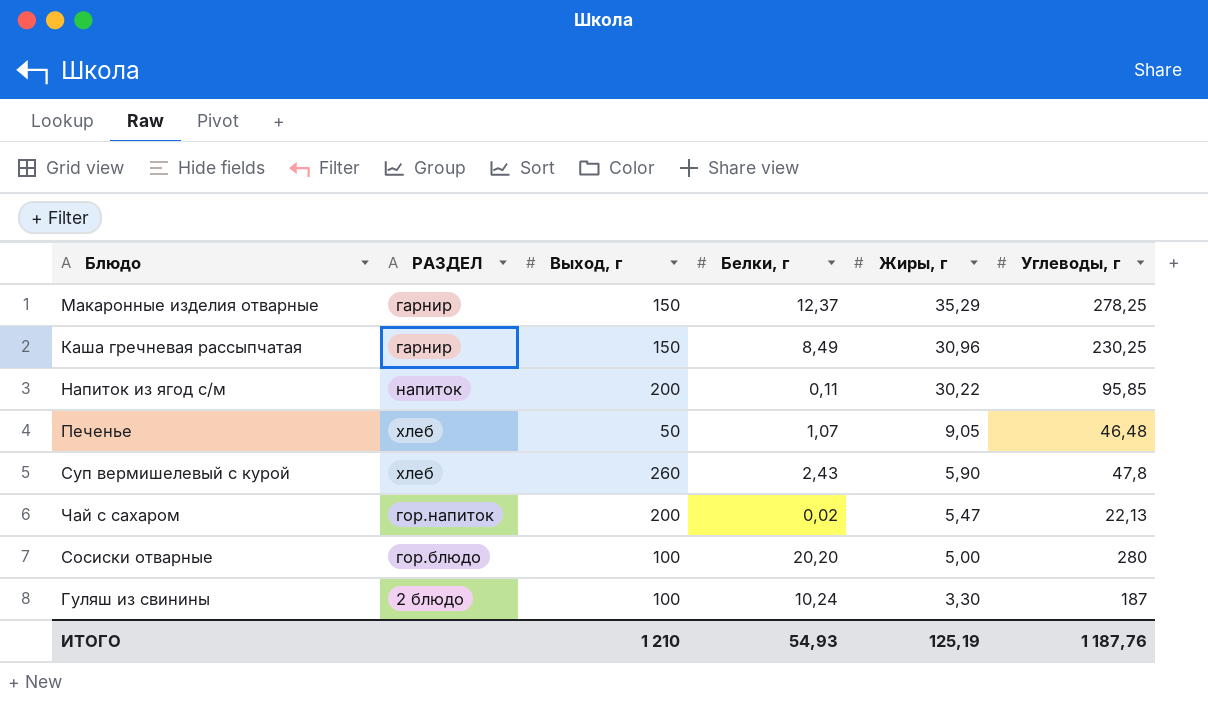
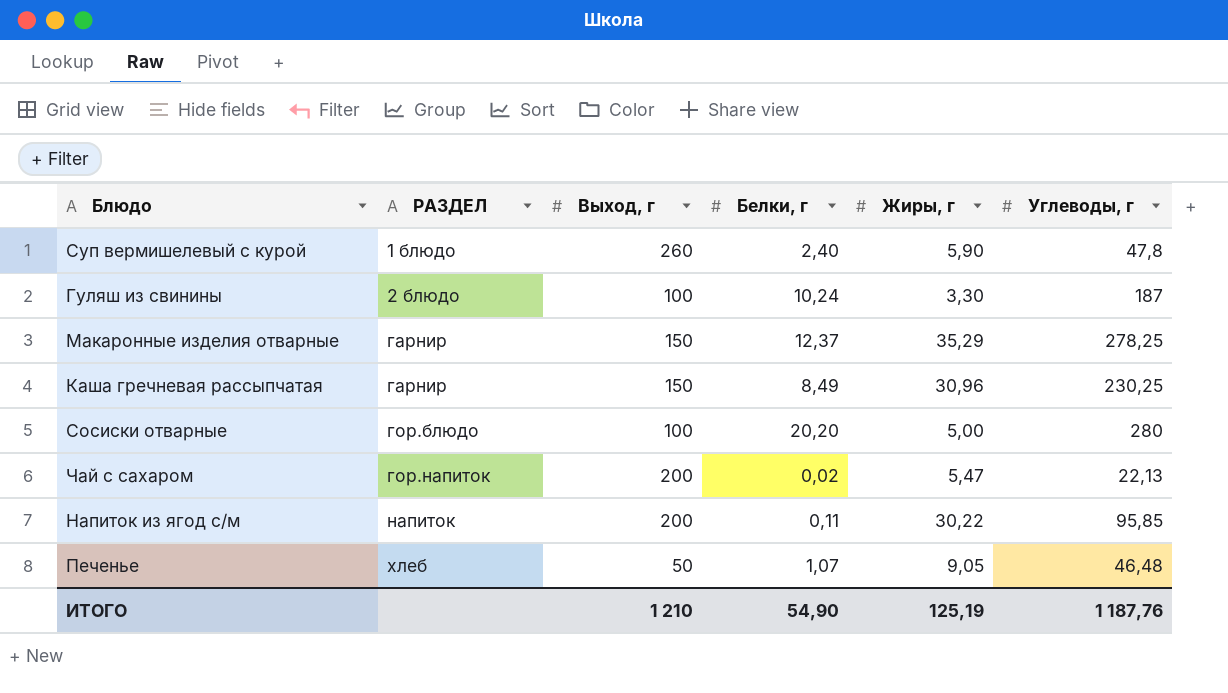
row order: Жиры, г descending -> РАЗДЕЛ ascending
Суп вермишелевый с курой | РАЗДЕЛ: хлеб -> 1 блюдо
Суп вермишелевый с курой | Белки, г: 2,43 -> 2,40
ИТОГО | Белки, г: 54,93 -> 54,90

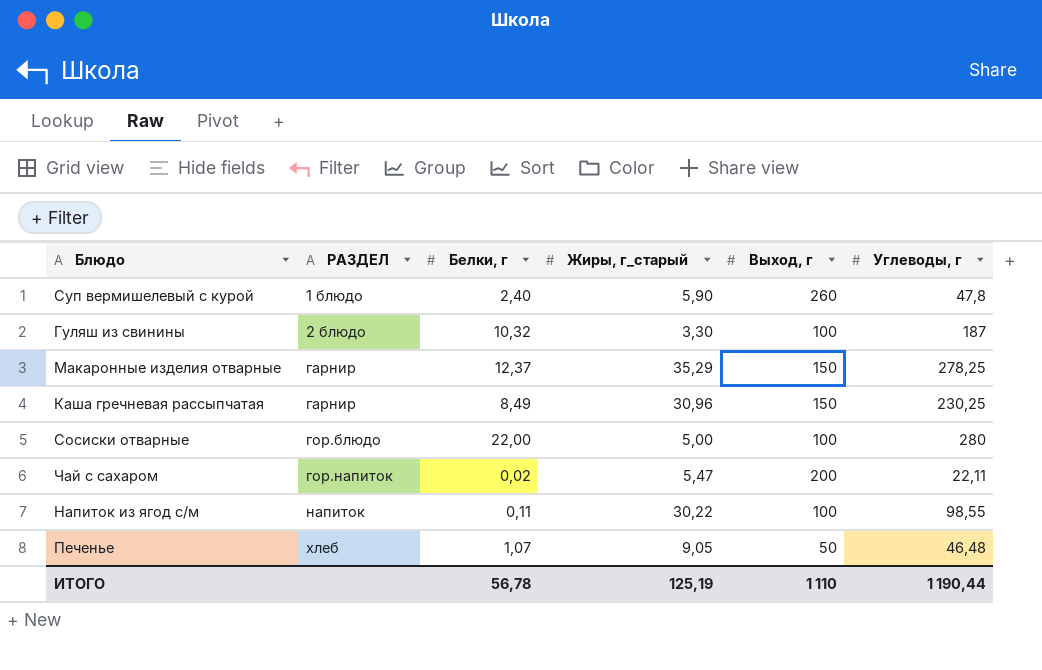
column name: Жиры, г -> Жиры, г_старый
column Выход, г | position: 3 -> 5
Гуляш из свинины | Белки, г: 10,24 -> 10,32
Сосиски отварные | Белки, г: 20,20 -> 22,00
Чай с сахаром | Углеводы, г: 22,13 -> 22,11
Напиток из ягод с/м | Выход, г: 200 -> 100
Напиток из ягод с/м | Углеводы, г: 95,85 -> 98,55
ИТОГО | Белки, г: 54,90 -> 56,78
ИТОГО | Выход, г: 1 210 -> 1 110
ИТОГО | Углеводы, г: 1 187,76 -> 1 190,44

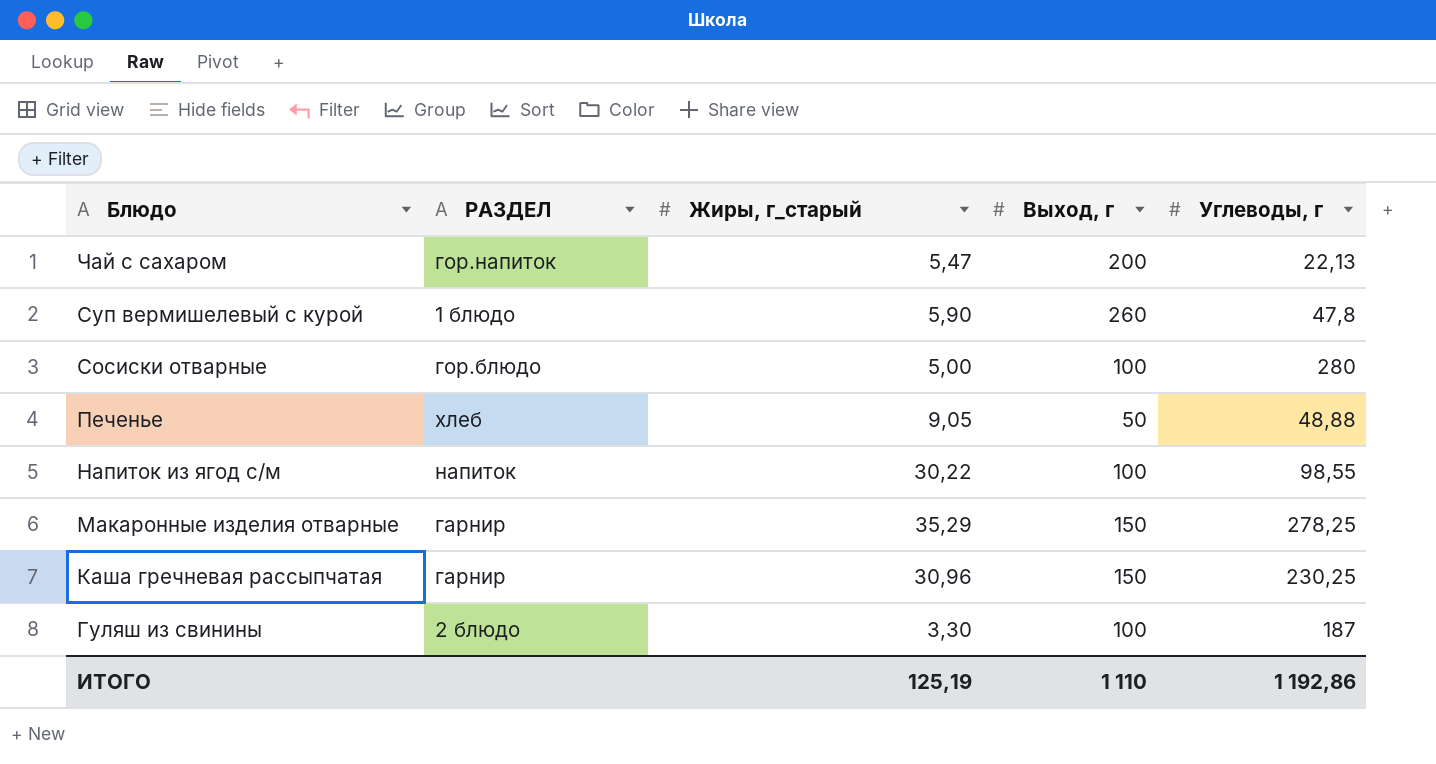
row order: РАЗДЕЛ ascending -> Блюдо descending
column Белки, г | position: 3 -> none
Чай с сахаром | Углеводы, г: 22,11 -> 22,13
Печенье | Углеводы, г: 46,48 -> 48,88
ИТОГО | Углеводы, г: 1 190,44 -> 1 192,86

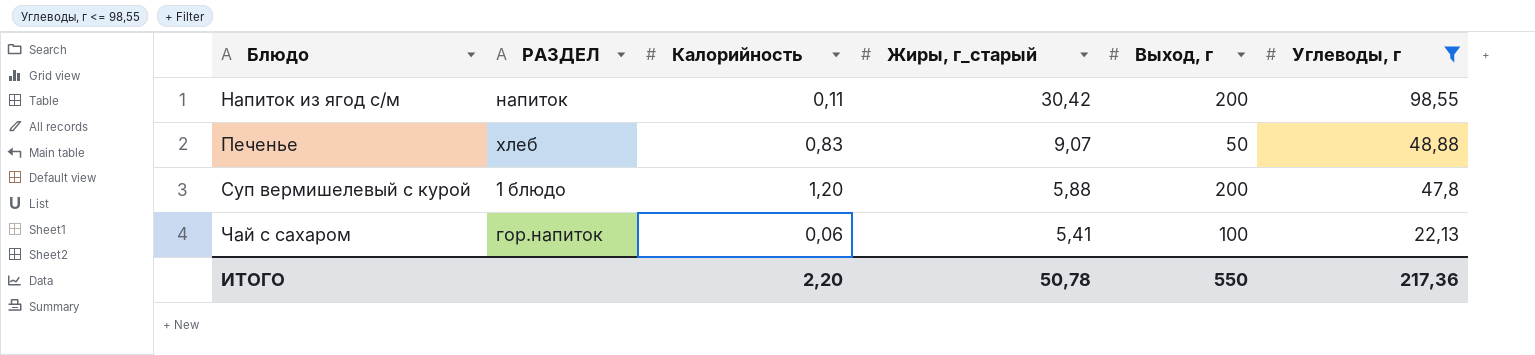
filter: none -> Углеводы, г <= 98,55
row order: Блюдо descending -> Блюдо ascending
column Калорийность | position: none -> 3
Напиток из ягод с/м | Жиры, г_старый: 30,22 -> 30,42
Напиток из ягод с/м | Выход, г: 100 -> 200
Печенье | Жиры, г_старый: 9,05 -> 9,07
Суп вермишелевый с курой | Жиры, г_старый: 5,90 -> 5,88
Суп вермишелевый с курой | Выход, г: 260 -> 200
Чай с сахаром | Жиры, г_старый: 5,47 -> 5,41
Чай с сахаром | Выход, г: 200 -> 100
ИТОГО | Жиры, г_старый: 125,19 -> 50,78
ИТОГО | Выход, г: 1 110 -> 550
ИТОГО | Углеводы, г: 1 192,86 -> 217,36

